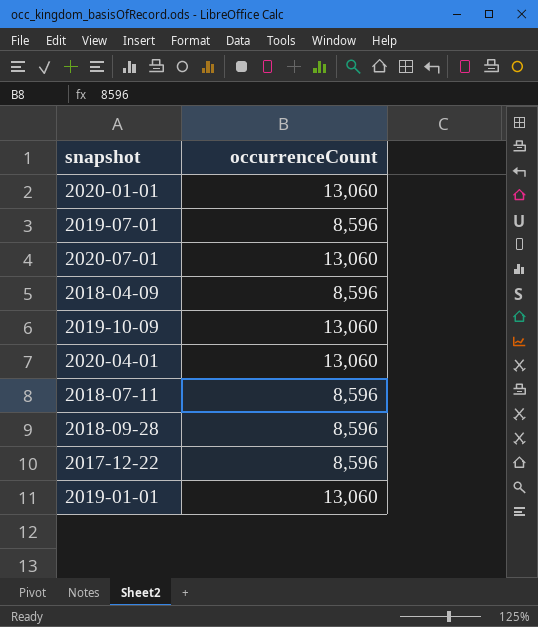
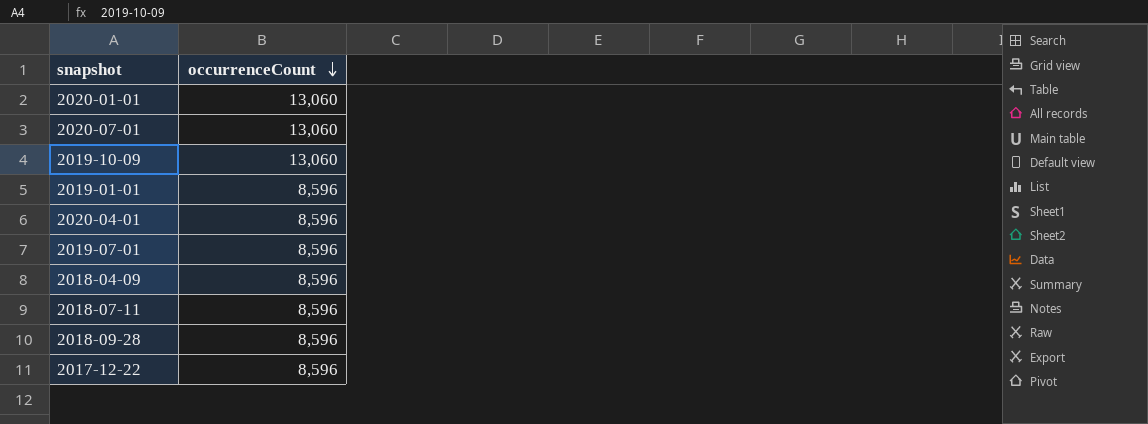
row order: none -> occurrenceCount descending
2019-01-01 | occurrenceCount: 13,060 -> 8,596
2020-04-01 | occurrenceCount: 13,060 -> 8,596

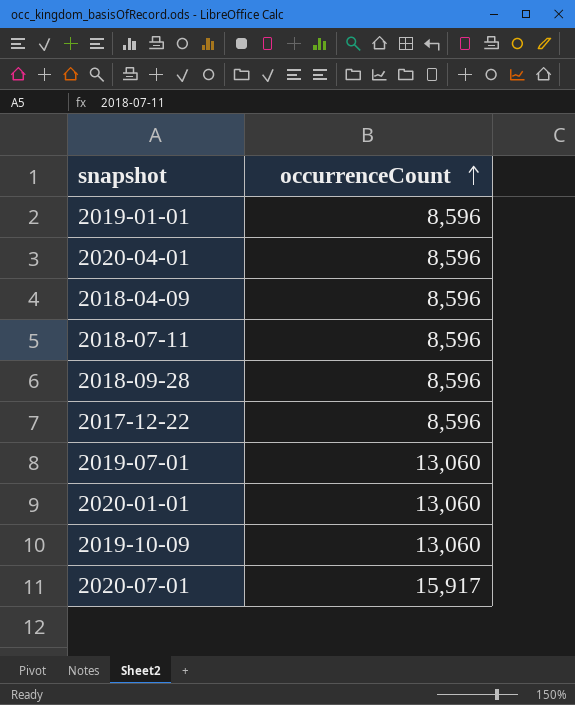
row order: occurrenceCount descending -> occurrenceCount ascending
2019-07-01 | occurrenceCount: 8,596 -> 13,060
2020-07-01 | occurrenceCount: 13,060 -> 15,917

